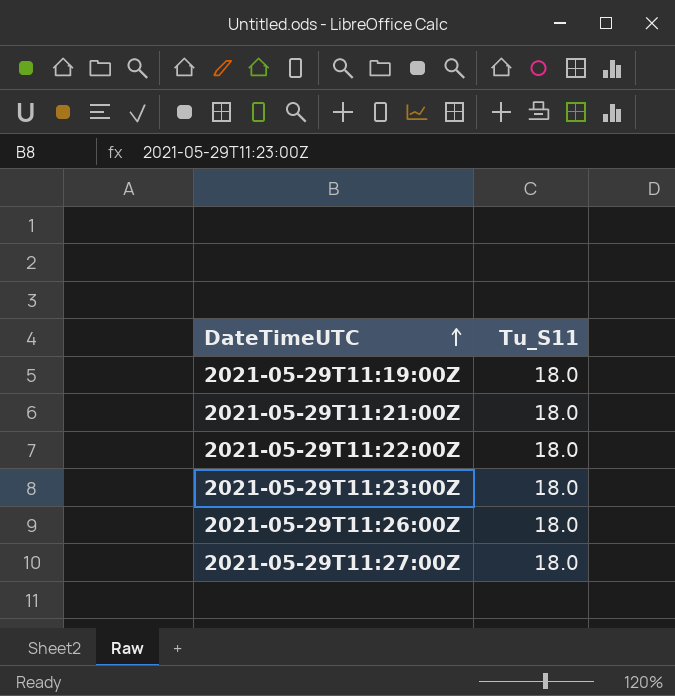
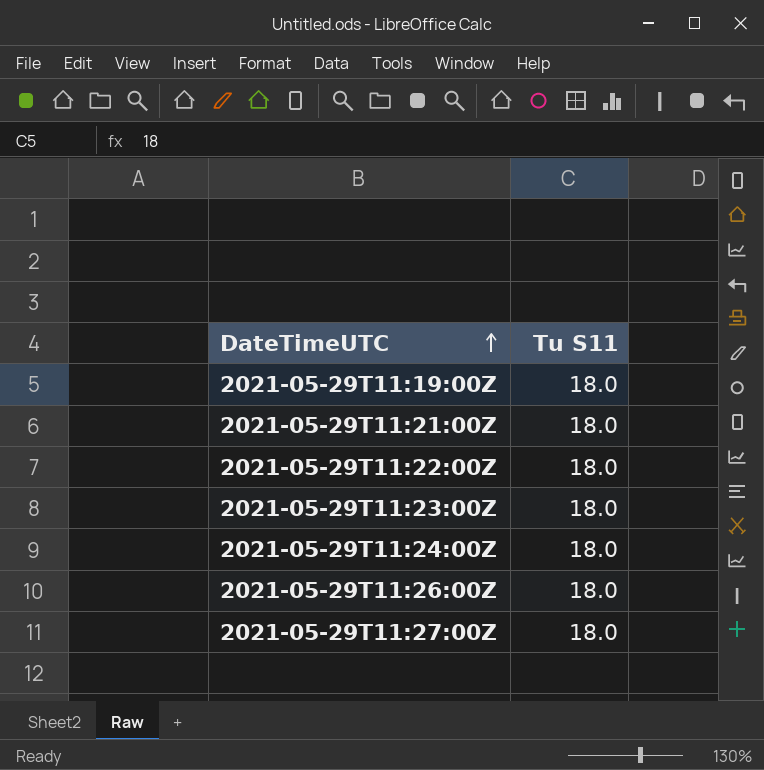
column name: Tu_S11 -> Tu S11
row 2021-05-29T11:24:00Z: none -> 18.0

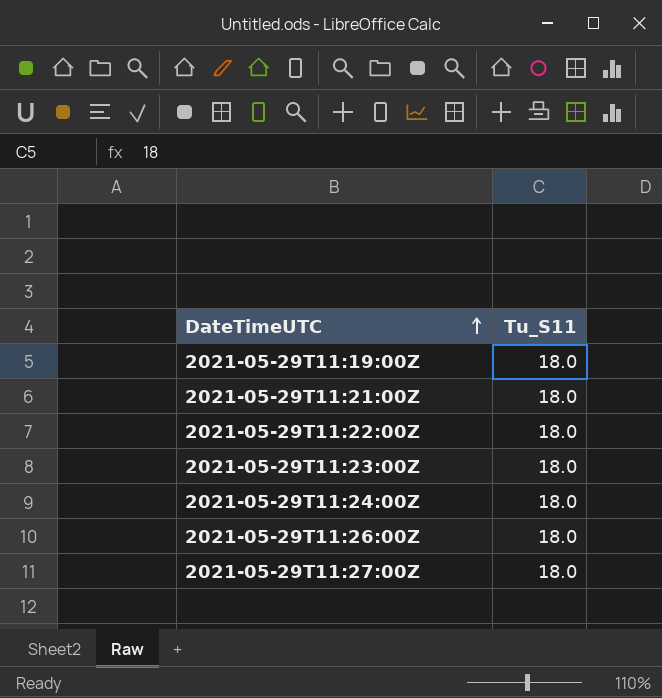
column name: Tu S11 -> Tu_S11

